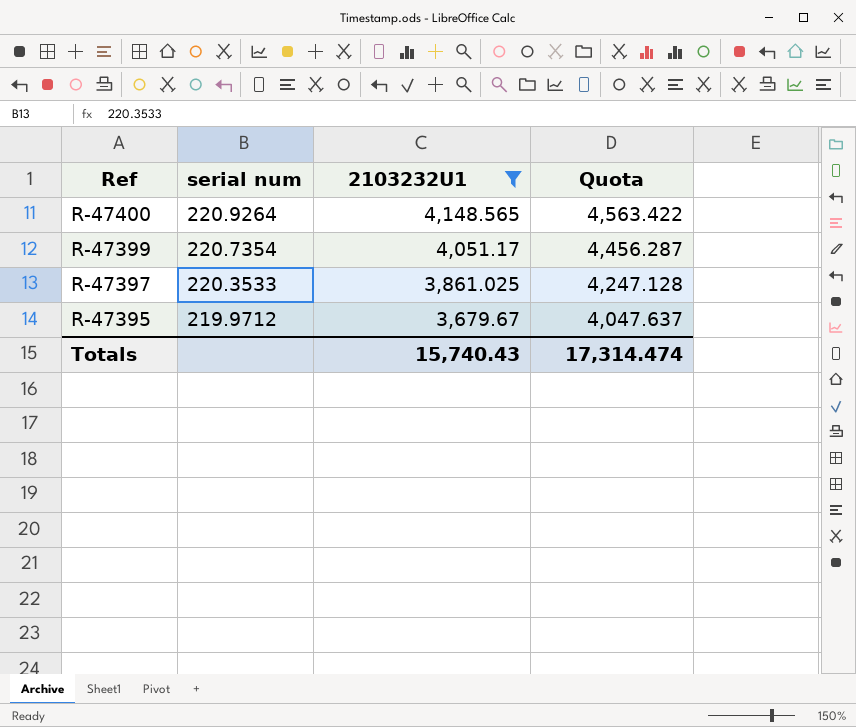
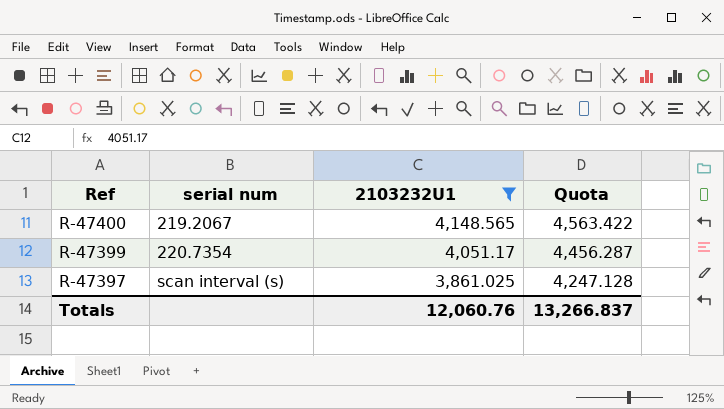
row R-47395: 219.9712 | 3,679.67 | 4,047.637 -> none
R-47400 | serial num: 220.9264 -> 219.2067
R-47397 | serial num: 220.3533 -> scan interval (s)
Totals | 2103232U1: 15,740.43 -> 12,060.76
Totals | Quota: 17,314.474 -> 13,266.837

